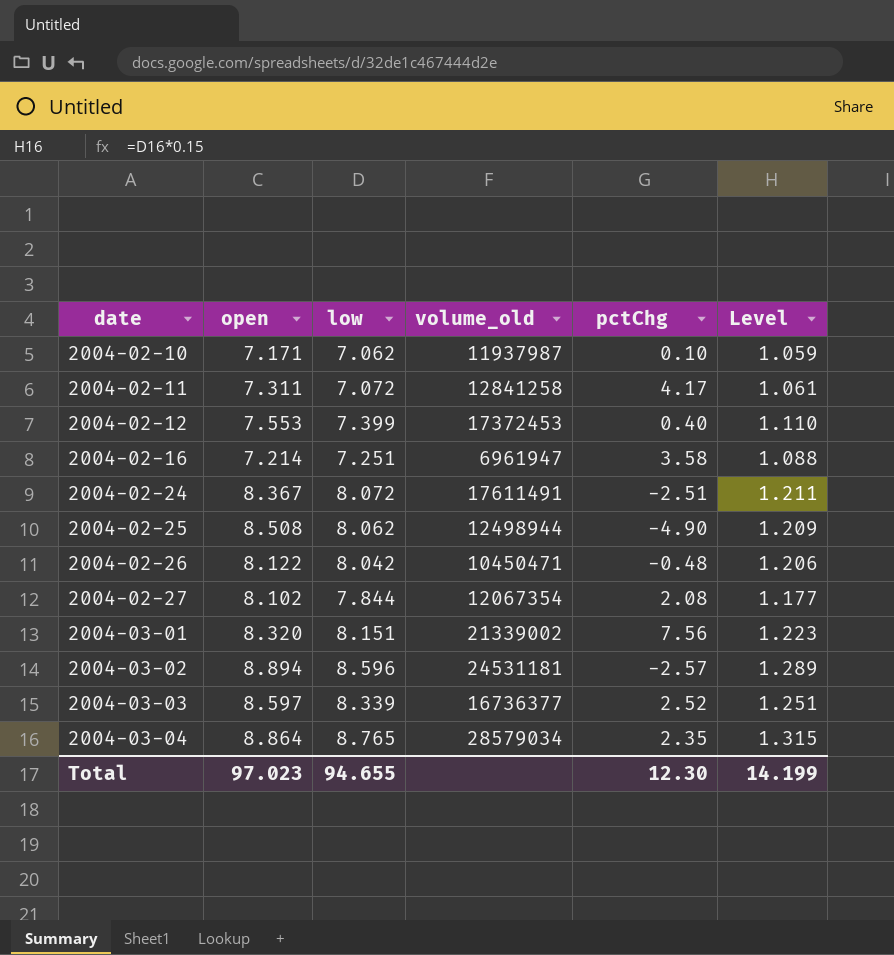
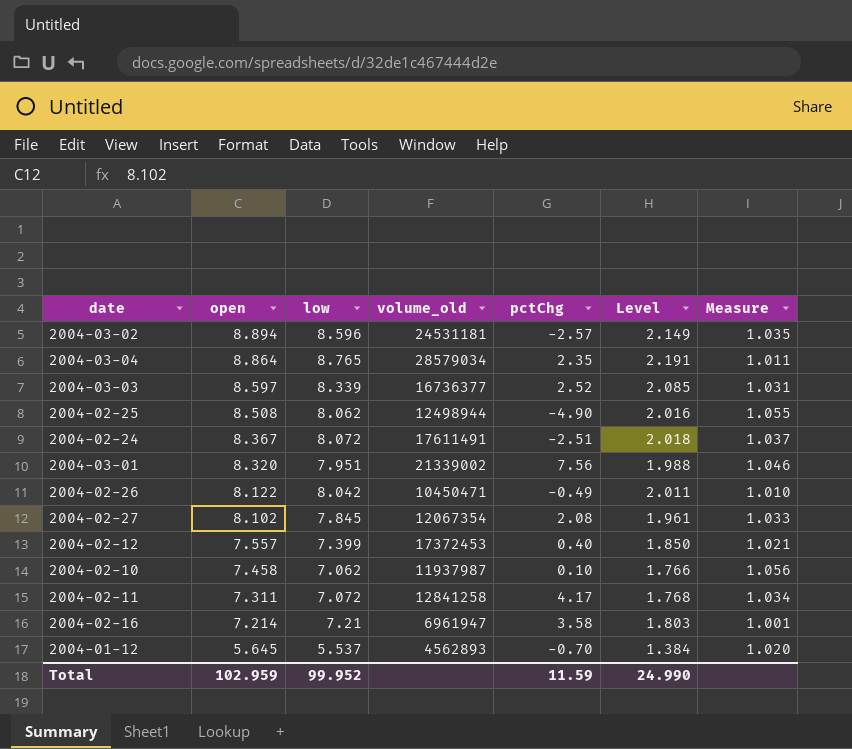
row order: date ascending -> open descending
column Level | formula: [low] * 0.15 -> [low] * 0.25
column Measure | formula: none -> [open] / [low]
2004-03-01 | low: 8.151 -> 7.951
2004-02-26 | pctChg: -0.48 -> -0.49
2004-02-27 | low: 7.844 -> 7.845
2004-02-12 | open: 7.553 -> 7.557
2004-02-10 | open: 7.171 -> 7.458
2004-02-16 | low: 7.251 -> 7.21
row 2004-01-12: none -> 5.645 | 5.537 | 4562893 | -0.70 | 1.384 | 1.020
Total | open: 97.023 -> 102.959
Total | low: 94.655 -> 99.952
Total | pctChg: 12.30 -> 11.59
Total | Level: 14.199 -> 24.990

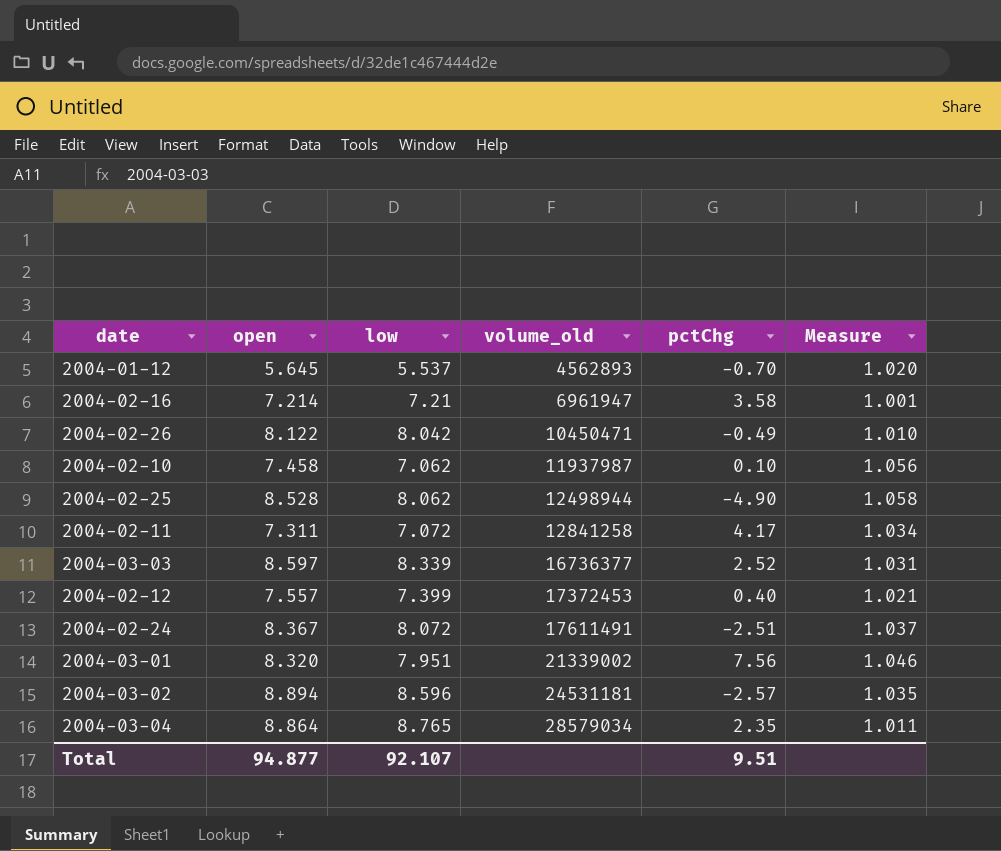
row order: open descending -> volume_old ascending
column Level | formula: [low] * 0.25 -> none
row 2004-02-27: 8.102 | 7.845 | 12067354 | 2.08 | 1.961 | 1.033 -> none
2004-02-25 | open: 8.508 -> 8.528
2004-02-25 | Measure: 1.055 -> 1.058
Total | open: 102.959 -> 94.877
Total | low: 99.952 -> 92.107
Total | pctChg: 11.59 -> 9.51

